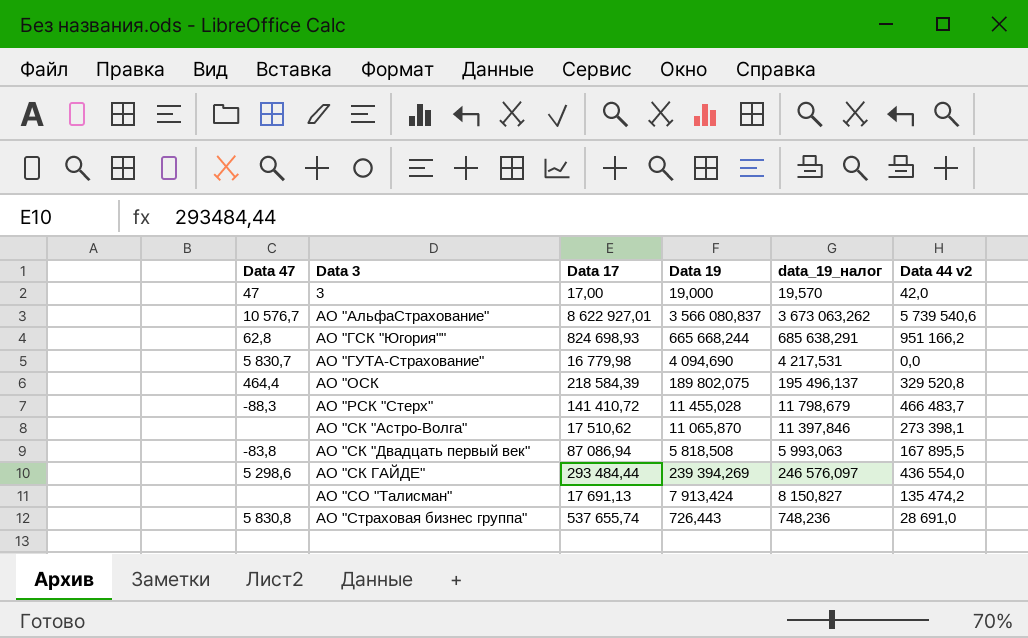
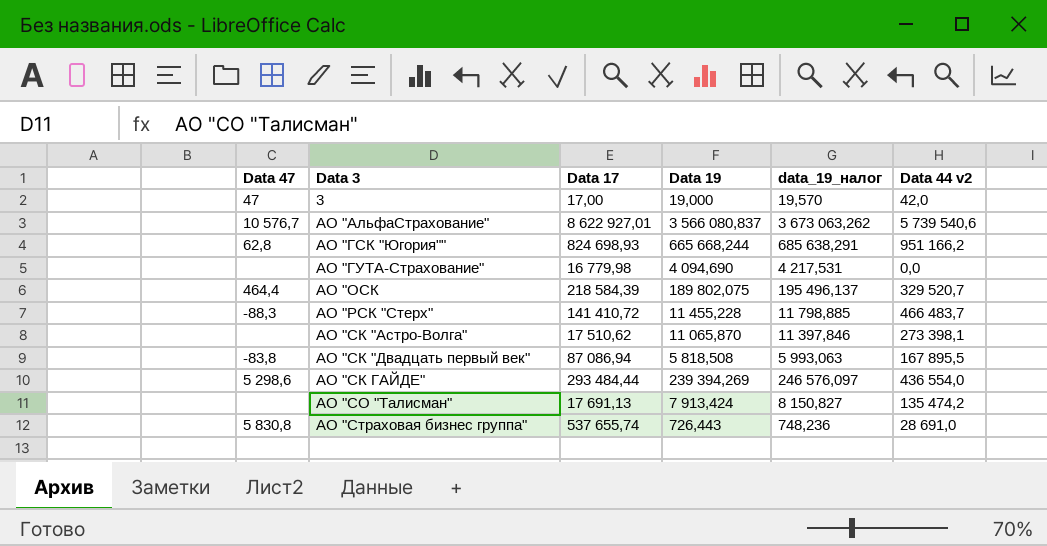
АО "ГУТА-Страхование" | Data 47: 5 830,7 -> none
АО "ОСК | Data 44 v2: 329 520,8 -> 329 520,7
АО "РСК "Стерх" | Data 19: 11 455,028 -> 11 455,228
АО "РСК "Стерх" | data_19_налог: 11 798,679 -> 11 798,885

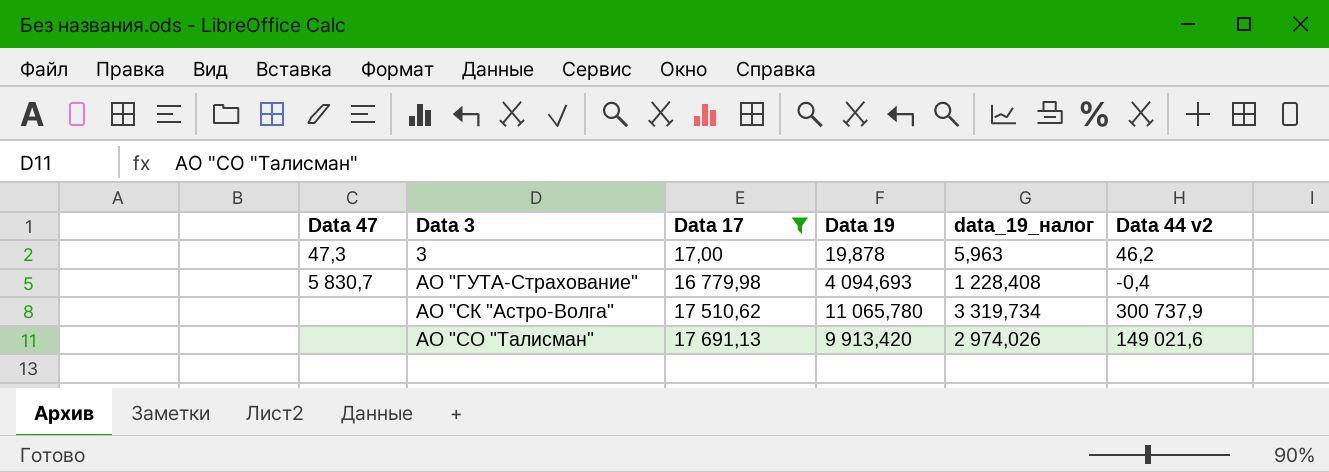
filter: none -> Data 17 <= 17 691,13
column data_19_налог | formula: [Data 19] * 1,03 -> [Data 19] * 0,3
3 | Data 47: 47 -> 47,3
3 | Data 19: 19,000 -> 19,878
3 | Data 44 v2: 42,0 -> 46,2
АО "ГУТА-Страхование" | Data 47: none -> 5 830,7
АО "ГУТА-Страхование" | Data 19: 4 094,690 -> 4 094,693
АО "ГУТА-Страхование" | Data 44 v2: 0,0 -> -0,4
АО "СК "Астро-Волга" | Data 19: 11 065,870 -> 11 065,780
АО "СК "Астро-Волга" | Data 44 v2: 273 398,1 -> 300 737,9
АО "СО "Талисман" | Data 19: 7 913,424 -> 9 913,420
АО "СО "Талисман" | Data 44 v2: 135 474,2 -> 149 021,6

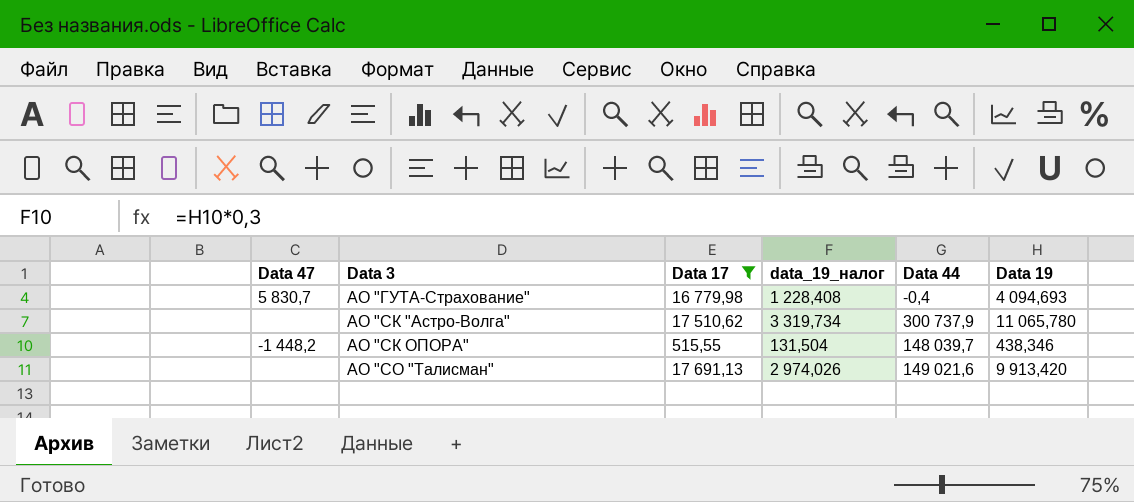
column name: Data 44 v2 -> Data 44
column Data 19 | position: 4 -> 6
row 3: 47,3 | 17,00 | 19,878 | 5,963 | 46,2 -> none
row АО "СК ОПОРА": none -> -1 448,2 | 515,55 | 131,504 | 148 039,7 | 438,346

